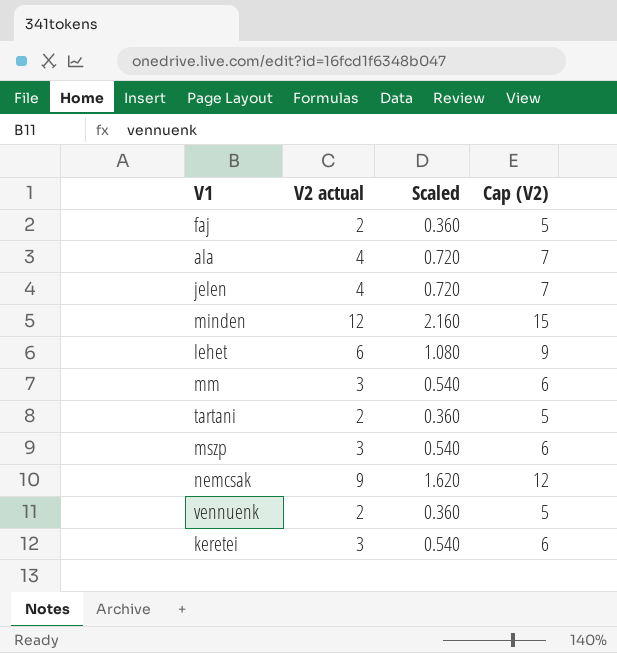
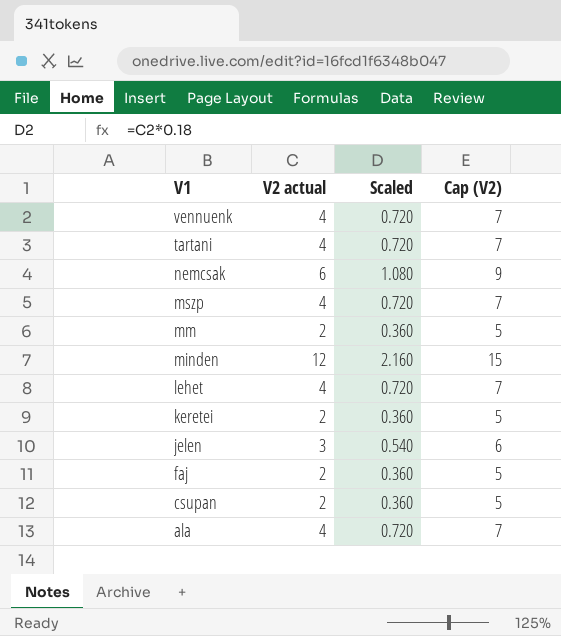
row order: none -> V1 descending
vennuenk | V2 actual: 2 -> 4
vennuenk | Scaled: 0.360 -> 0.720
vennuenk | Cap (V2): 5 -> 7
tartani | V2 actual: 2 -> 4
tartani | Scaled: 0.360 -> 0.720
tartani | Cap (V2): 5 -> 7
nemcsak | V2 actual: 9 -> 6
nemcsak | Scaled: 1.620 -> 1.080
nemcsak | Cap (V2): 12 -> 9
mszp | V2 actual: 3 -> 4
mszp | Scaled: 0.540 -> 0.720
mszp | Cap (V2): 6 -> 7
mm | V2 actual: 3 -> 2
mm | Scaled: 0.540 -> 0.360
mm | Cap (V2): 6 -> 5
lehet | V2 actual: 6 -> 4
lehet | Scaled: 1.080 -> 0.720
lehet | Cap (V2): 9 -> 7
keretei | V2 actual: 3 -> 2
keretei | Scaled: 0.540 -> 0.360
keretei | Cap (V2): 6 -> 5
jelen | V2 actual: 4 -> 3
jelen | Scaled: 0.720 -> 0.540
jelen | Cap (V2): 7 -> 6
row csupan: none -> 2 | 0.360 | 5

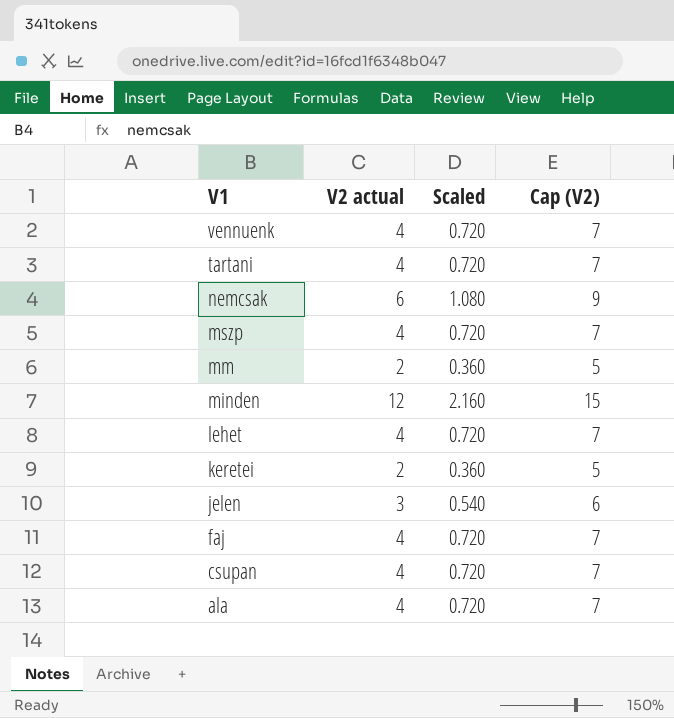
faj | V2 actual: 2 -> 4
faj | Scaled: 0.360 -> 0.720
faj | Cap (V2): 5 -> 7
csupan | V2 actual: 2 -> 4
csupan | Scaled: 0.360 -> 0.720
csupan | Cap (V2): 5 -> 7

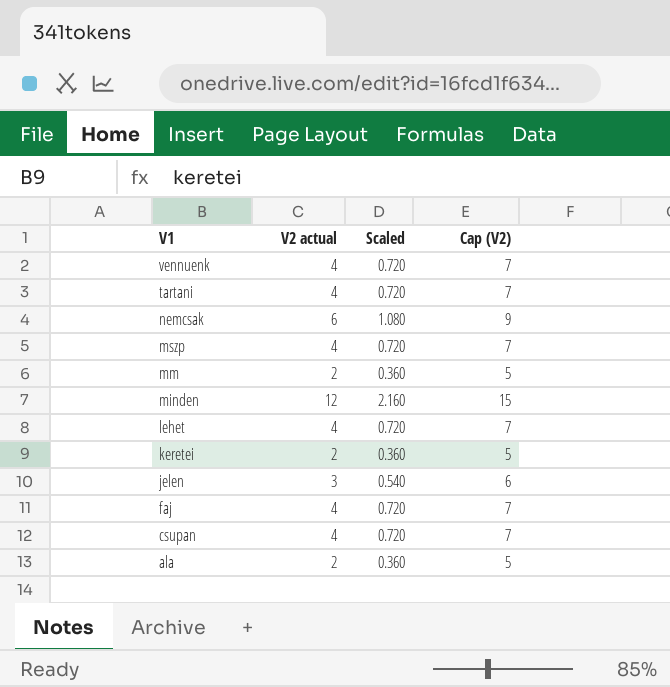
ala | V2 actual: 4 -> 2
ala | Scaled: 0.720 -> 0.360
ala | Cap (V2): 7 -> 5

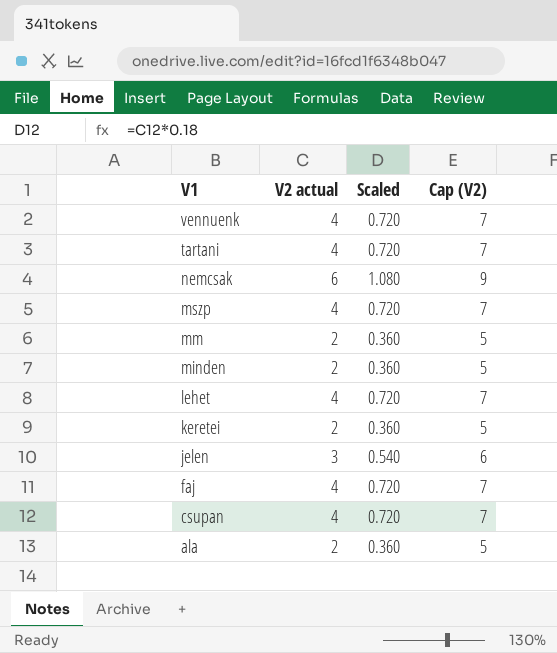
minden | V2 actual: 12 -> 2
minden | Scaled: 2.160 -> 0.360
minden | Cap (V2): 15 -> 5

